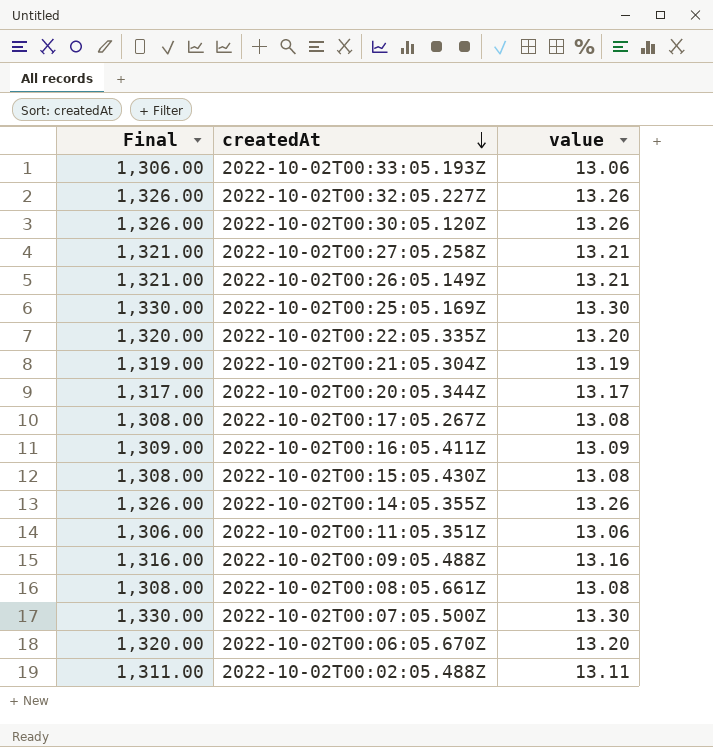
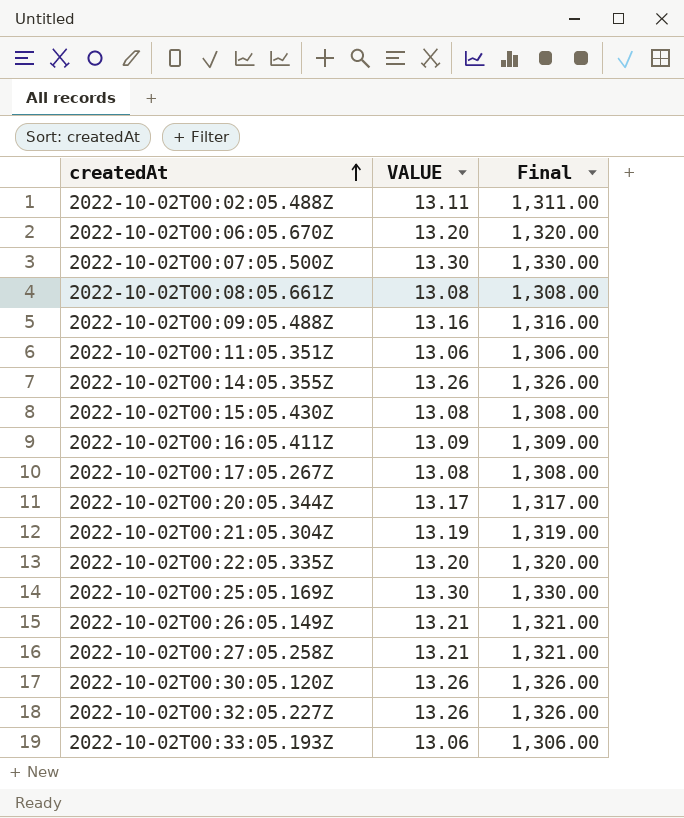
row order: createdAt descending -> createdAt ascending
column name: value -> VALUE
column Final | position: 1 -> 3

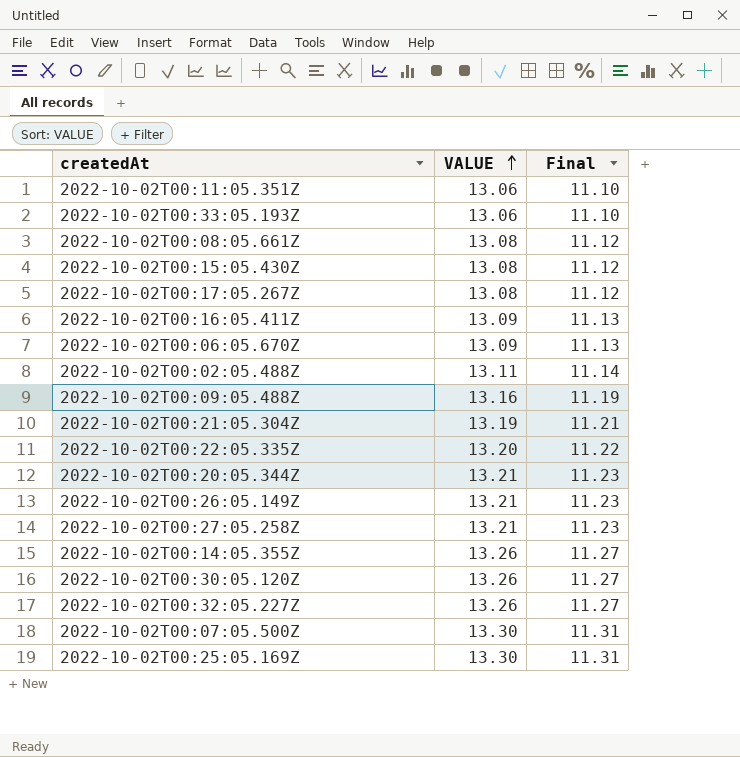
row order: createdAt ascending -> VALUE ascending
column Final | formula: [VALUE] * 100 -> [VALUE] * 0.85
2022-10-02T00:06:05.670Z | VALUE: 13.20 -> 13.09
2022-10-02T00:20:05.344Z | VALUE: 13.17 -> 13.21

